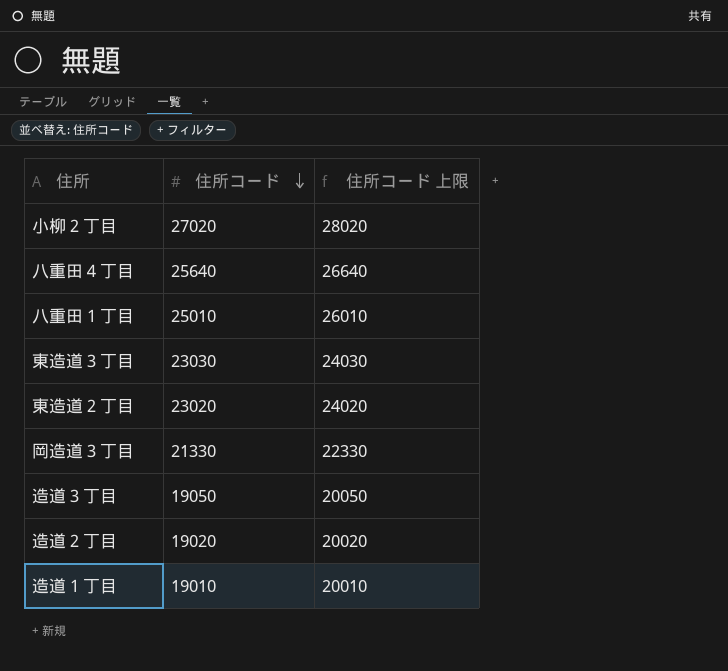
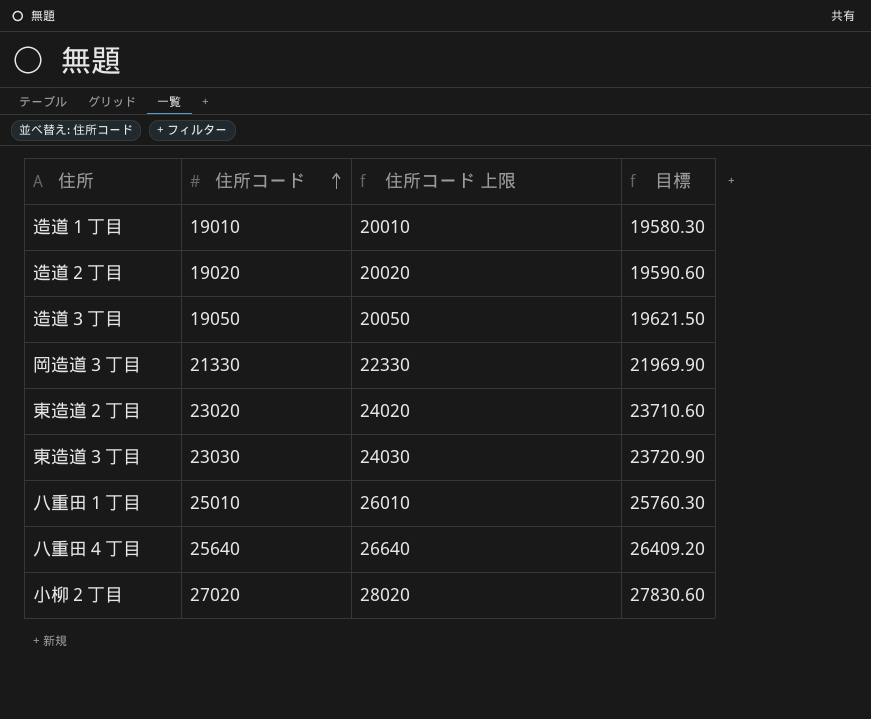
row order: 住所コード descending -> 住所コード ascending
column 目標 | formula: none -> [住所コード] * 1.03

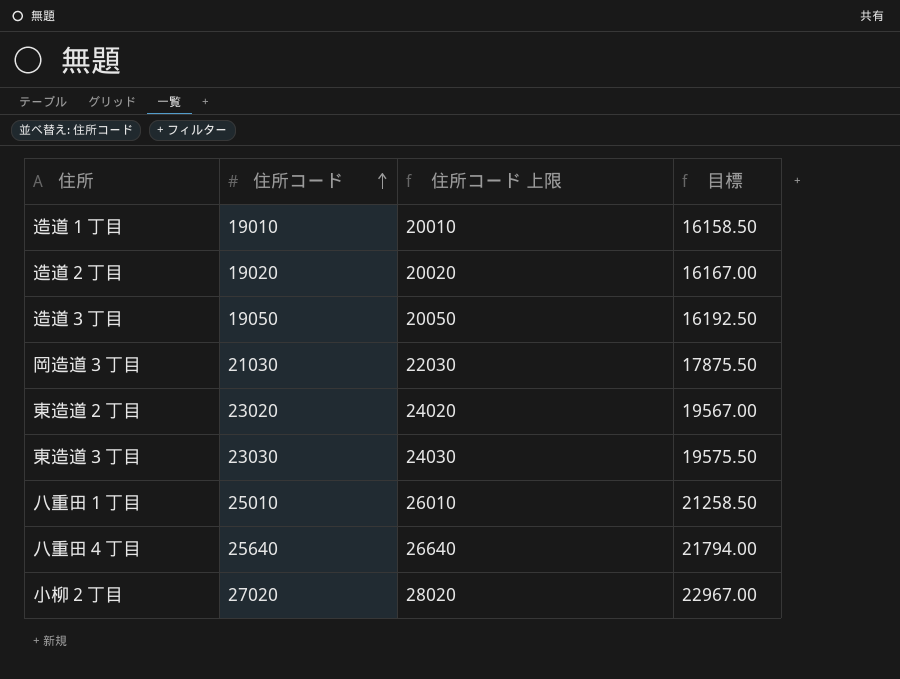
column 目標 | formula: [住所コード] * 1.03 -> [住所コード] * 0.85
岡造道３丁目 | 住所コード: 21330 -> 21030
岡造道３丁目 | 住所コード 上限: 22330 -> 22030

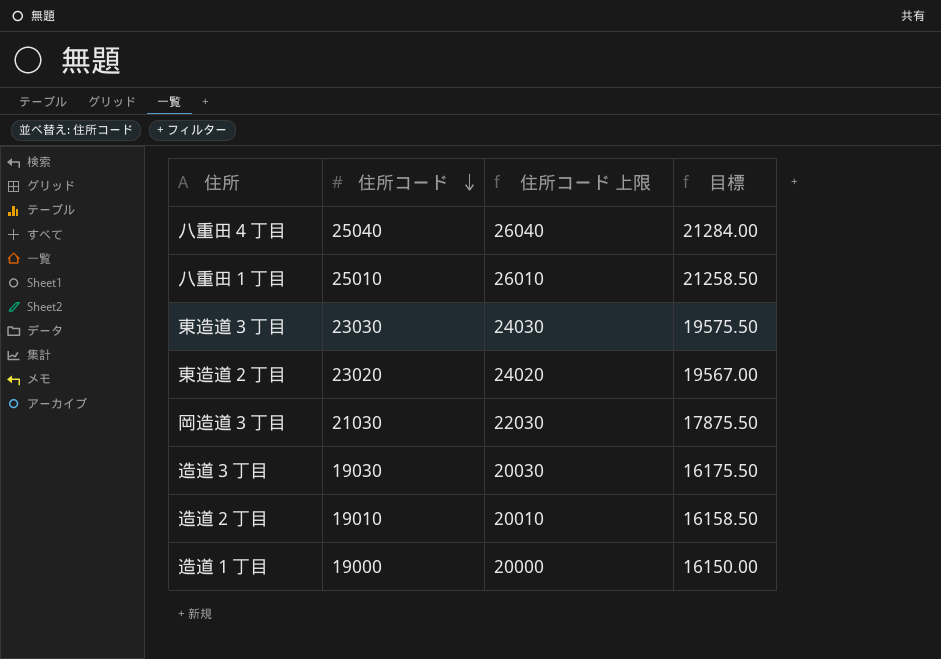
row order: 住所コード ascending -> 住所コード descending
row 小柳２丁目: 27020 | 28020 | 22967.00 -> none
八重田４丁目 | 住所コード: 25640 -> 25040
八重田４丁目 | 住所コード 上限: 26640 -> 26040
八重田４丁目 | 目標: 21794.00 -> 21284.00
造道３丁目 | 住所コード: 19050 -> 19030
造道３丁目 | 住所コード 上限: 20050 -> 20030
造道３丁目 | 目標: 16192.50 -> 16175.50
造道２丁目 | 住所コード: 19020 -> 19010
造道２丁目 | 住所コード 上限: 20020 -> 20010
造道２丁目 | 目標: 16167.00 -> 16158.50
造道１丁目 | 住所コード: 19010 -> 19000
造道１丁目 | 住所コード 上限: 20010 -> 20000
造道１丁目 | 目標: 16158.50 -> 16150.00

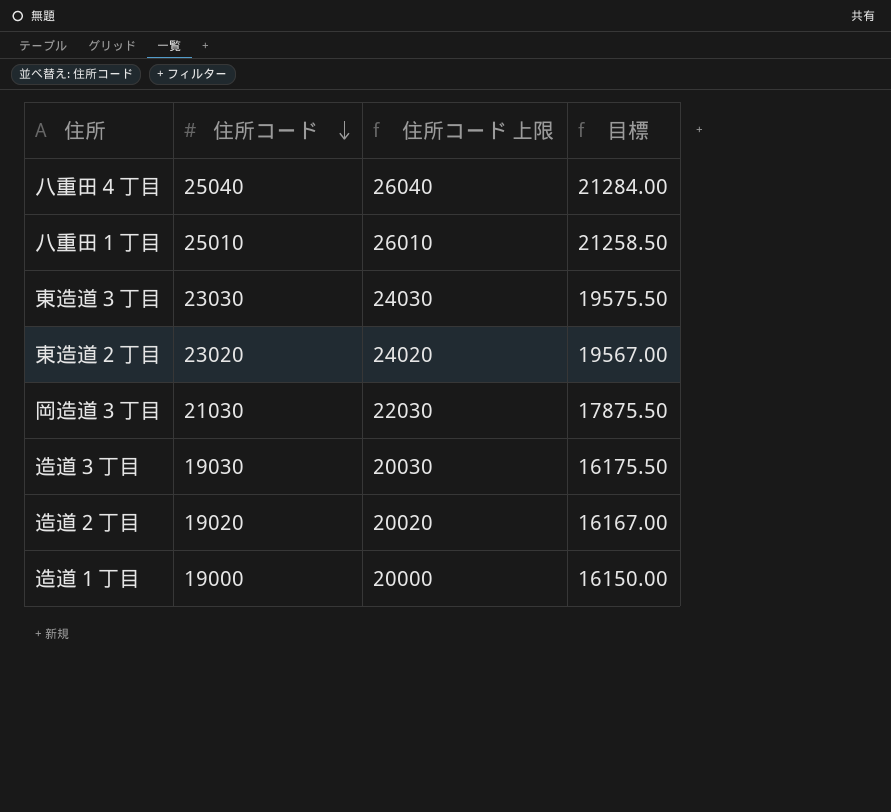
造道２丁目 | 住所コード: 19010 -> 19020
造道２丁目 | 住所コード 上限: 20010 -> 20020
造道２丁目 | 目標: 16158.50 -> 16167.00

